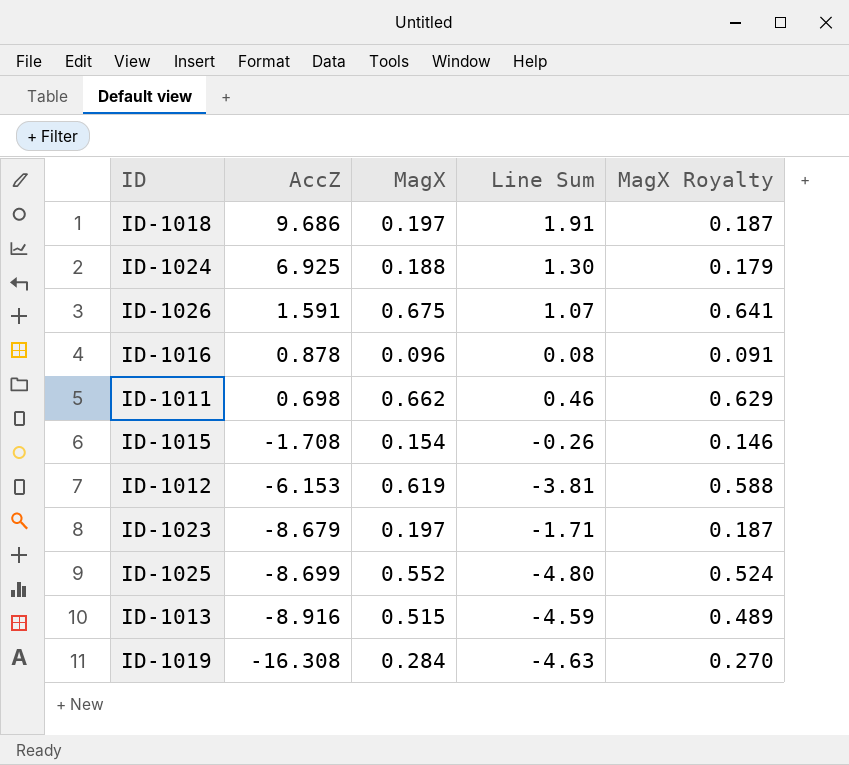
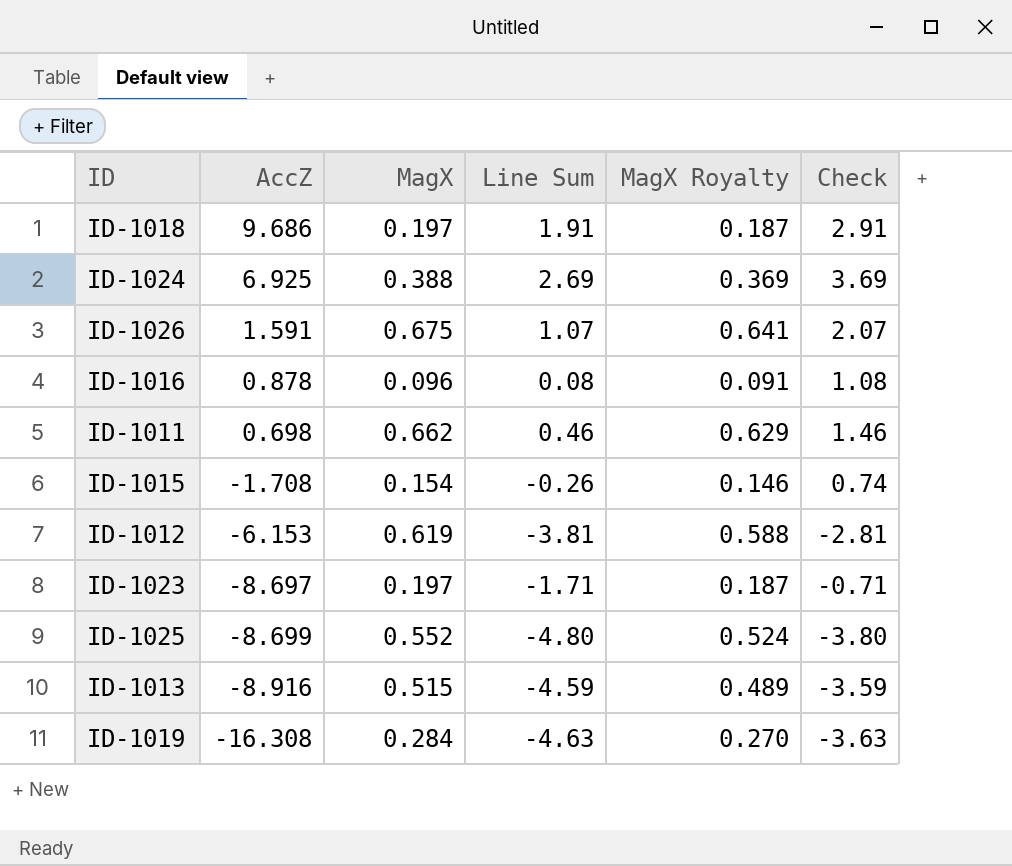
column Check | formula: none -> [Line Sum] + 1
ID-1024 | MagX: 0.188 -> 0.388
ID-1024 | Line Sum: 1.30 -> 2.69
ID-1024 | MagX Royalty: 0.179 -> 0.369
ID-1023 | AccZ: -8.679 -> -8.697

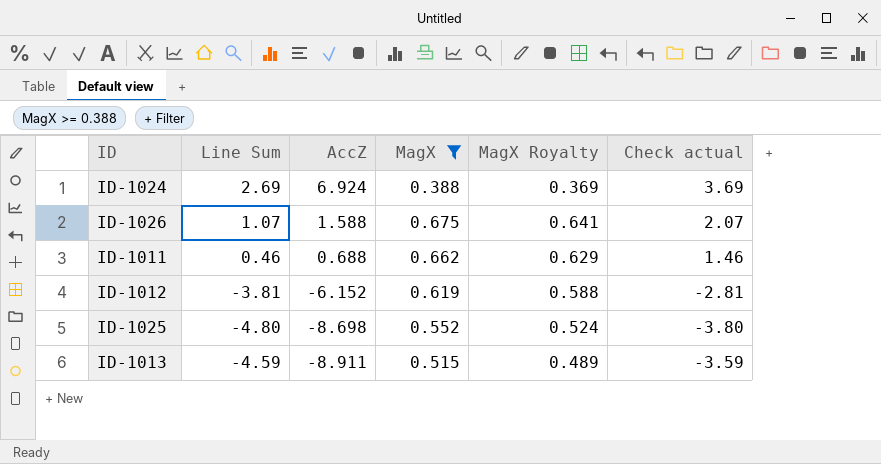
filter: none -> MagX >= 0.388
column Line Sum | position: 4 -> 2
column name: Check -> Check actual
ID-1024 | AccZ: 6.925 -> 6.924
ID-1026 | AccZ: 1.591 -> 1.588
ID-1011 | AccZ: 0.698 -> 0.688
ID-1012 | AccZ: -6.153 -> -6.152
ID-1025 | AccZ: -8.699 -> -8.698
ID-1013 | AccZ: -8.916 -> -8.911

